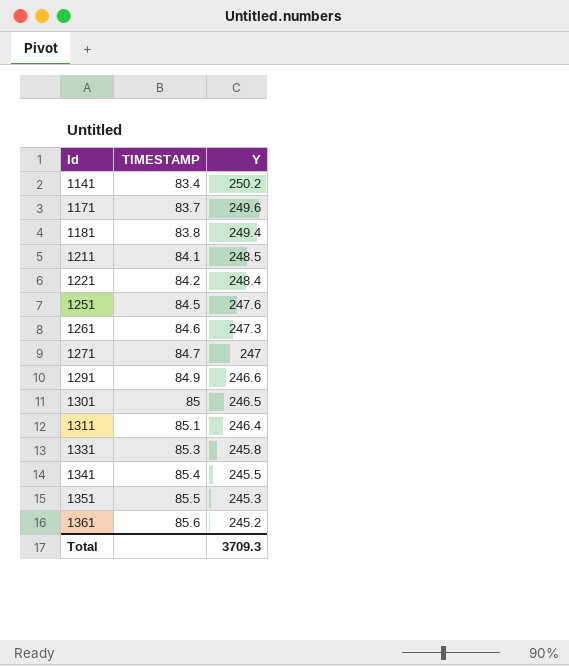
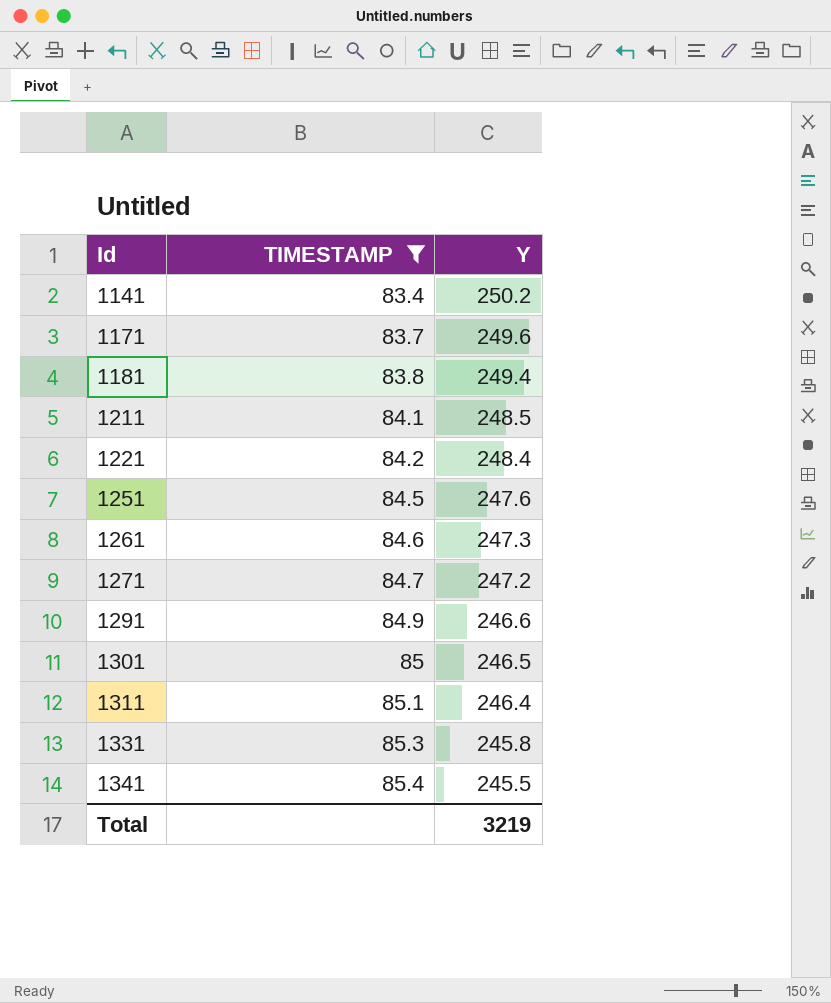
filter: none -> TIMESTAMP <= 85.4
1271 | Y: 247 -> 247.2
Total | Y: 3709.3 -> 3219

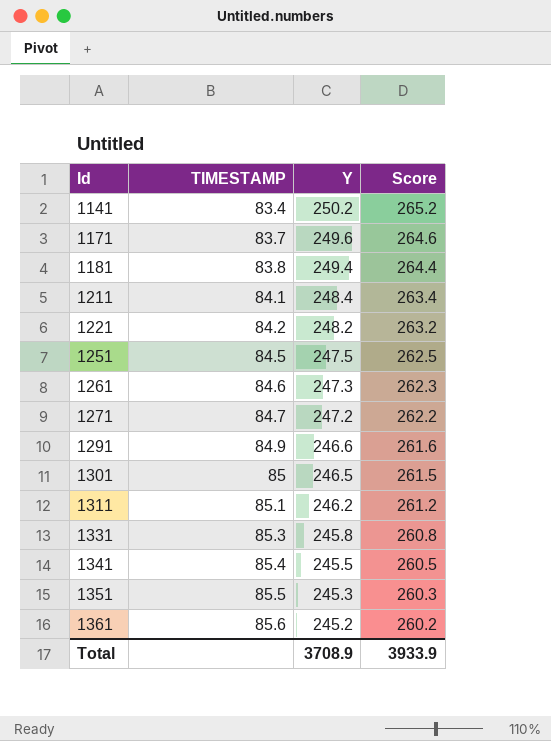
filter: TIMESTAMP <= 85.4 -> none
column Score | formula: none -> [Y] + 15
1211 | Y: 248.5 -> 248.4
1221 | Y: 248.4 -> 248.2
1251 | Y: 247.6 -> 247.5
1311 | Y: 246.4 -> 246.2
Total | Y: 3219 -> 3708.9

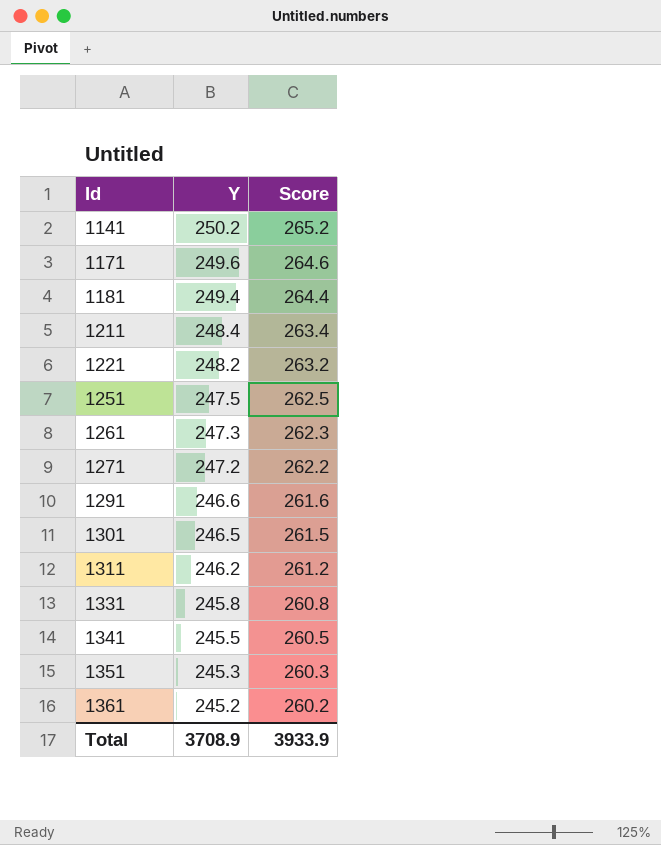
column TIMESTAMP | position: 2 -> none

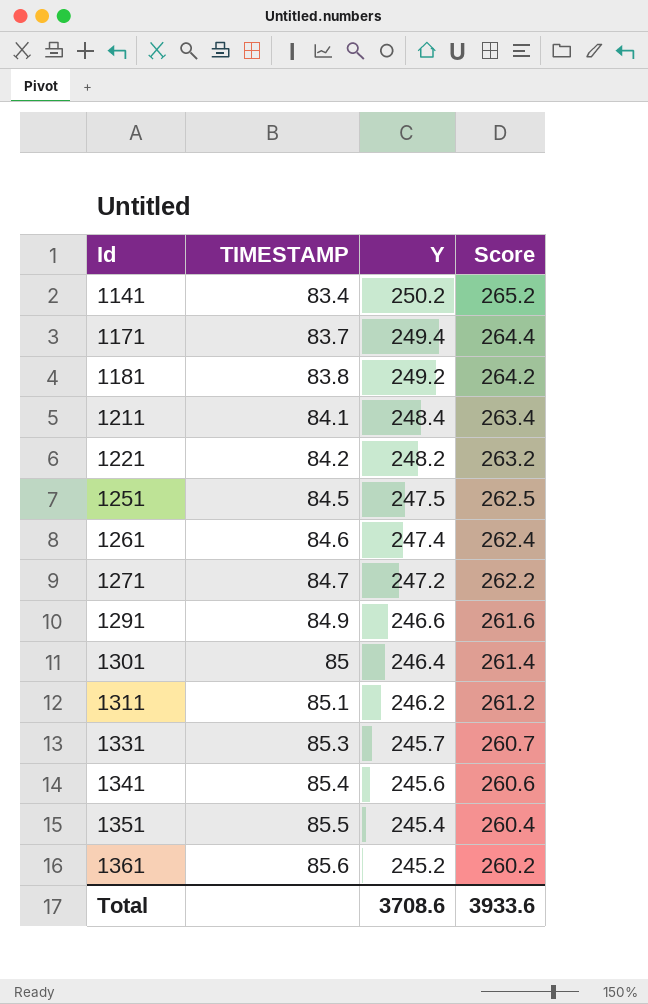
column TIMESTAMP | position: none -> 2
1171 | Y: 249.6 -> 249.4
1171 | Score: 264.6 -> 264.4
1181 | Y: 249.4 -> 249.2
1181 | Score: 264.4 -> 264.2
1261 | Y: 247.3 -> 247.4
1261 | Score: 262.3 -> 262.4
1301 | Y: 246.5 -> 246.4
1301 | Score: 261.5 -> 261.4
1331 | Y: 245.8 -> 245.7
1331 | Score: 260.8 -> 260.7
1341 | Y: 245.5 -> 245.6
1341 | Score: 260.5 -> 260.6
1351 | Y: 245.3 -> 245.4
1351 | Score: 260.3 -> 260.4
Total | Y: 3708.9 -> 3708.6
Total | Score: 3933.9 -> 3933.6

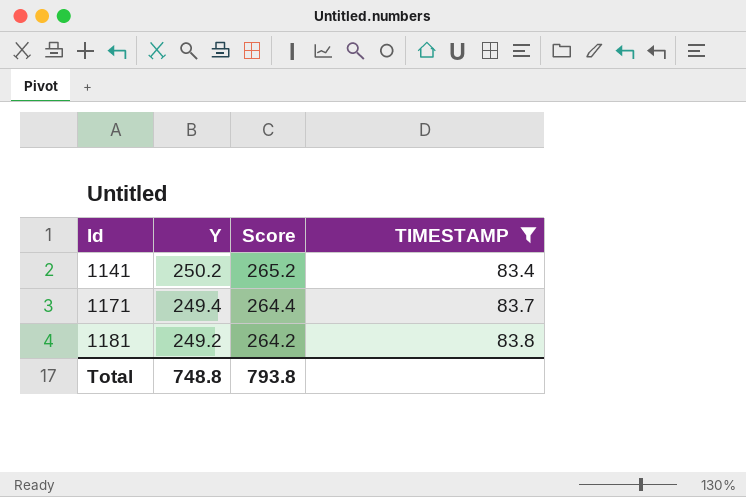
filter: none -> TIMESTAMP <= 83.8
column TIMESTAMP | position: 2 -> 4
Total | Y: 3708.6 -> 748.8
Total | Score: 3933.6 -> 793.8

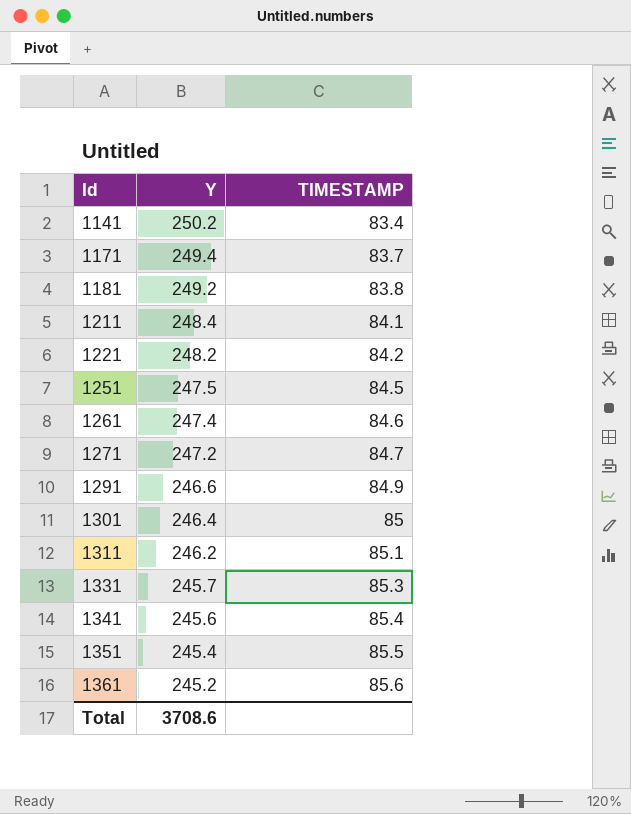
filter: TIMESTAMP <= 83.8 -> none
column Score | formula: [Y] + 15 -> none
Total | Y: 748.8 -> 3708.6

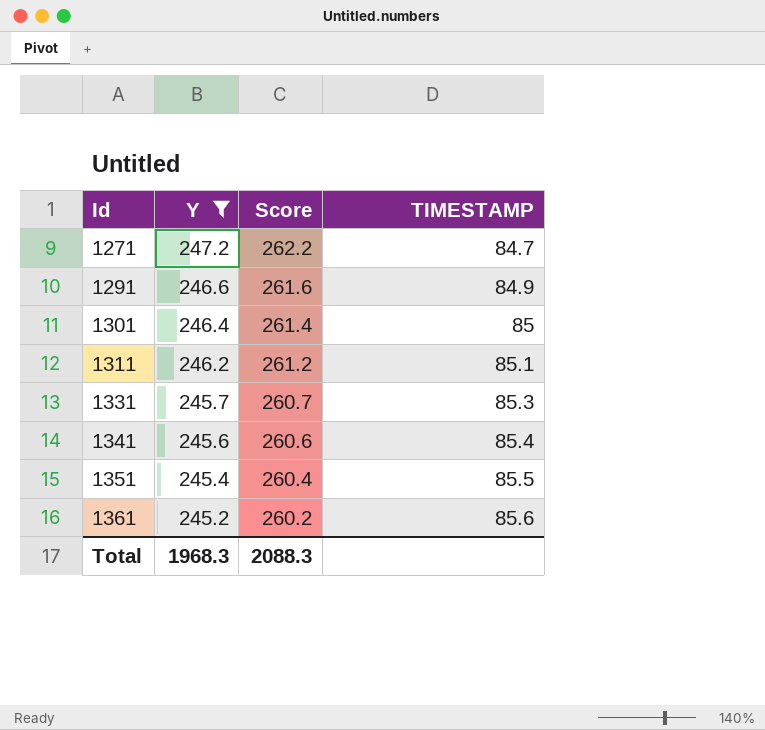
filter: none -> Y <= 247.2
column Score | formula: none -> [Y] + 15
Total | Y: 3708.6 -> 1968.3

